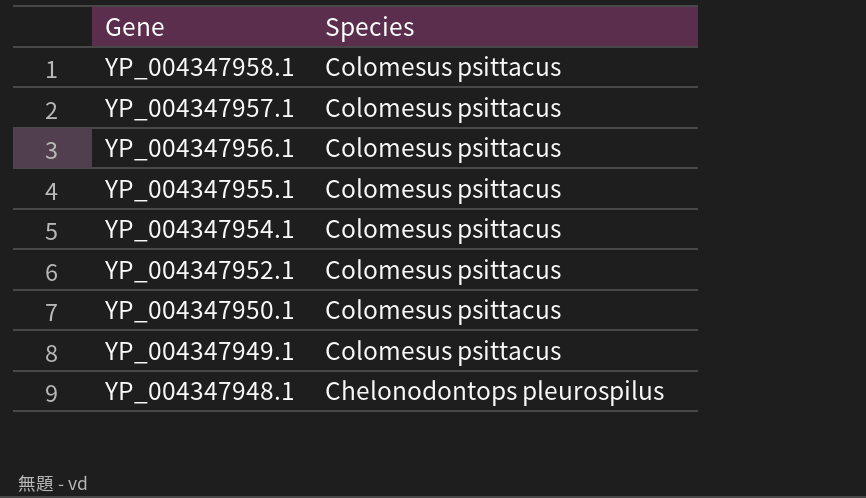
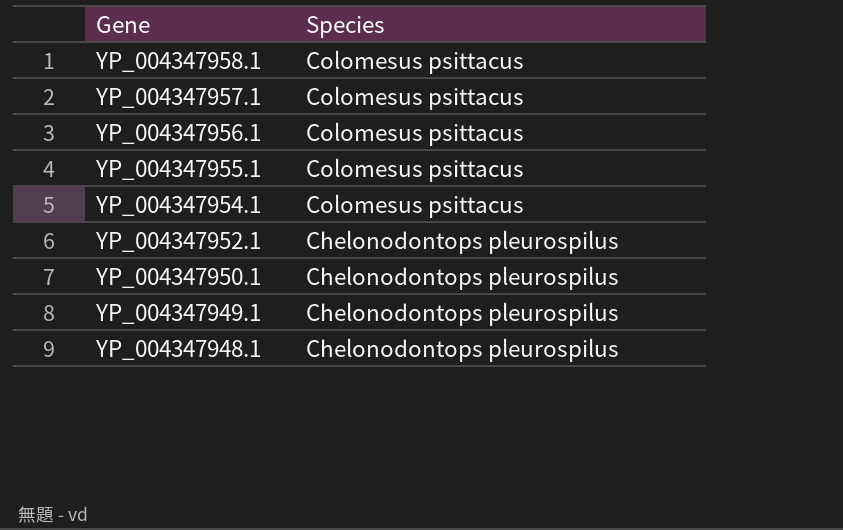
YP_004347952.1 | Species: Colomesus psittacus -> Chelonodontops pleurospilus
YP_004347950.1 | Species: Colomesus psittacus -> Chelonodontops pleurospilus
YP_004347949.1 | Species: Colomesus psittacus -> Chelonodontops pleurospilus

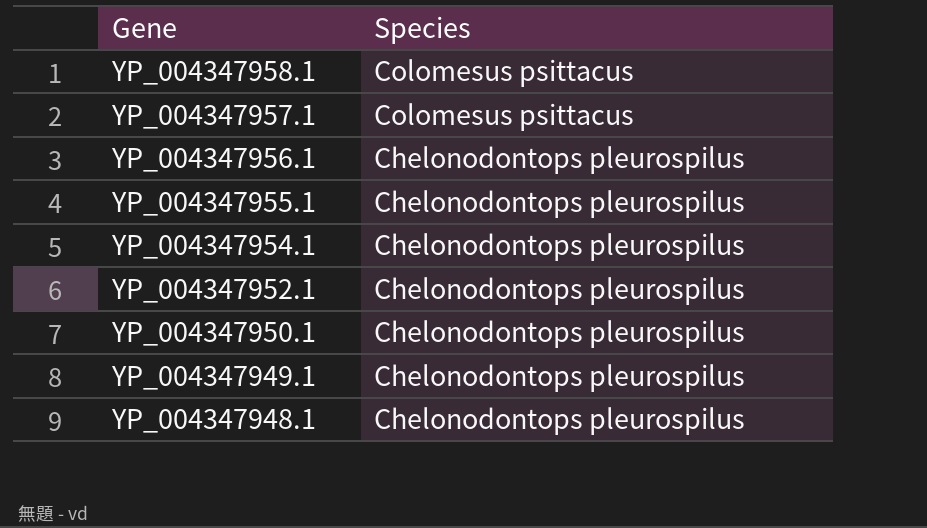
YP_004347956.1 | Species: Colomesus psittacus -> Chelonodontops pleurospilus
YP_004347955.1 | Species: Colomesus psittacus -> Chelonodontops pleurospilus
YP_004347954.1 | Species: Colomesus psittacus -> Chelonodontops pleurospilus

